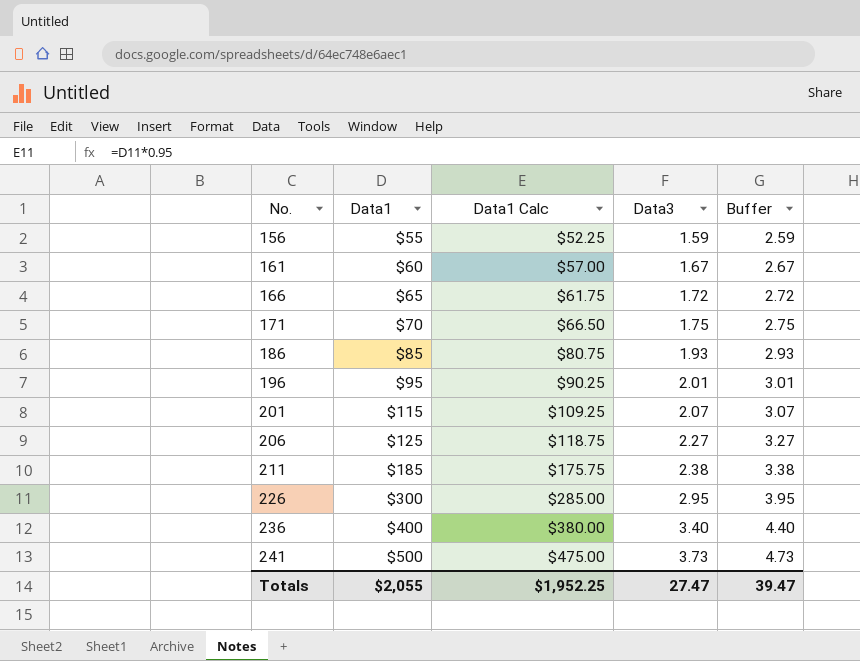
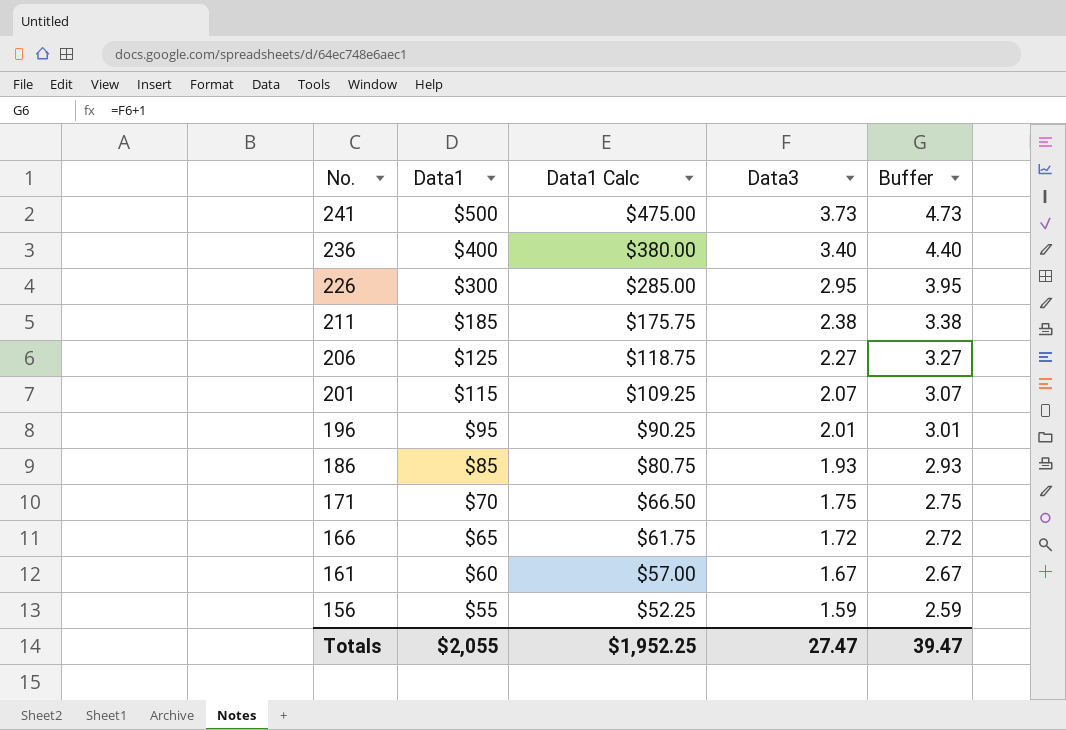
row order: No. ascending -> No. descending

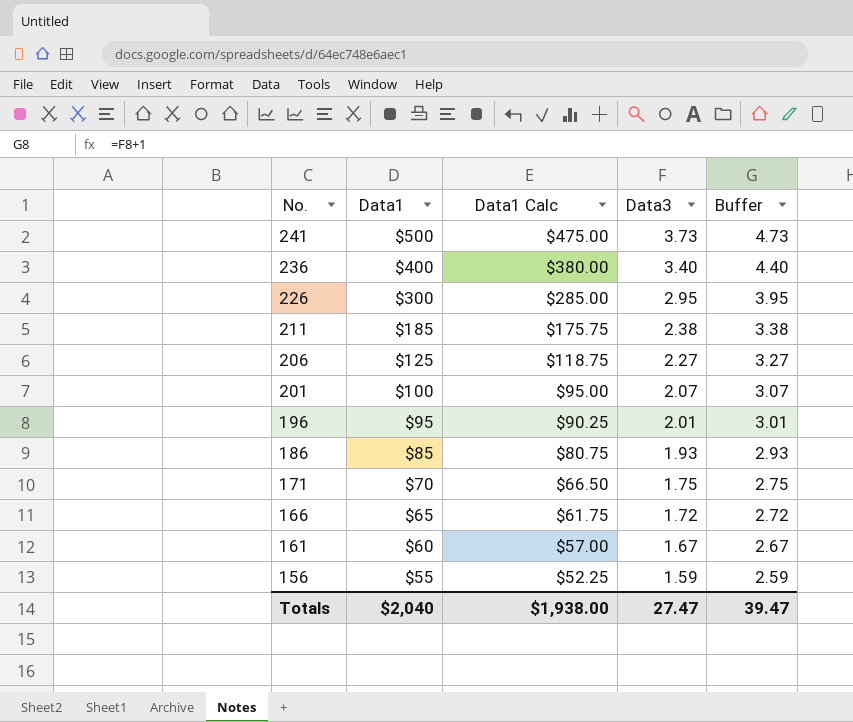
201 | Data1: $115 -> $100
201 | Data1 Calc: $109.25 -> $95.00
Totals | Data1: $2,055 -> $2,040
Totals | Data1 Calc: $1,952.25 -> $1,938.00

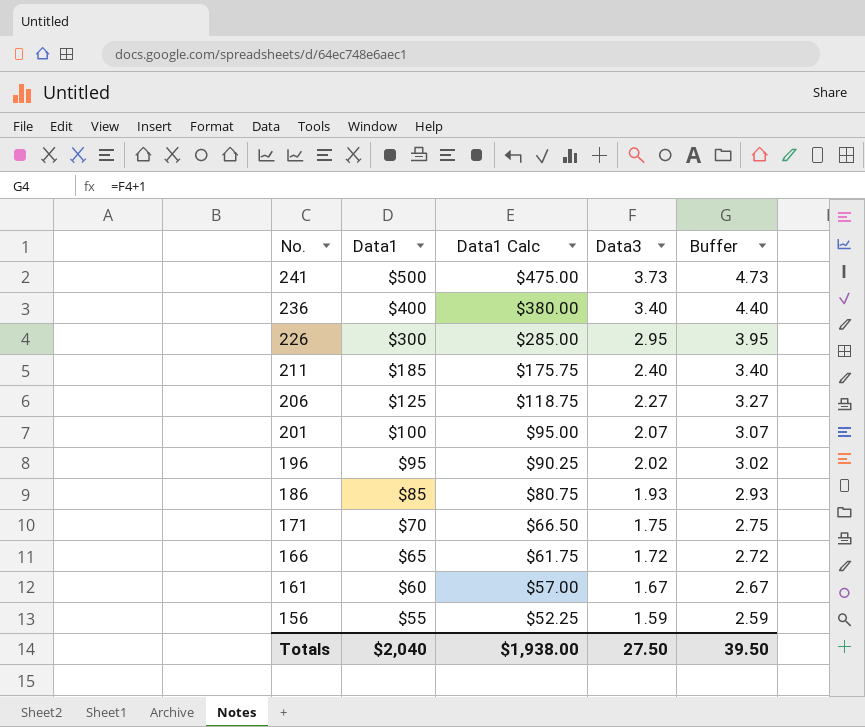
211 | Data3: 2.38 -> 2.40
211 | Buffer: 3.38 -> 3.40
196 | Data3: 2.01 -> 2.02
196 | Buffer: 3.01 -> 3.02
Totals | Data3: 27.47 -> 27.50
Totals | Buffer: 39.47 -> 39.50

